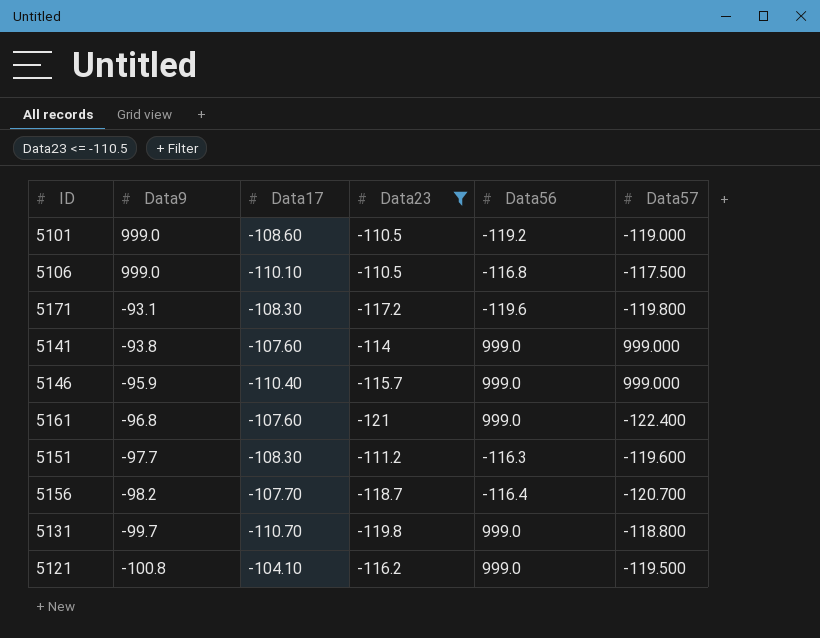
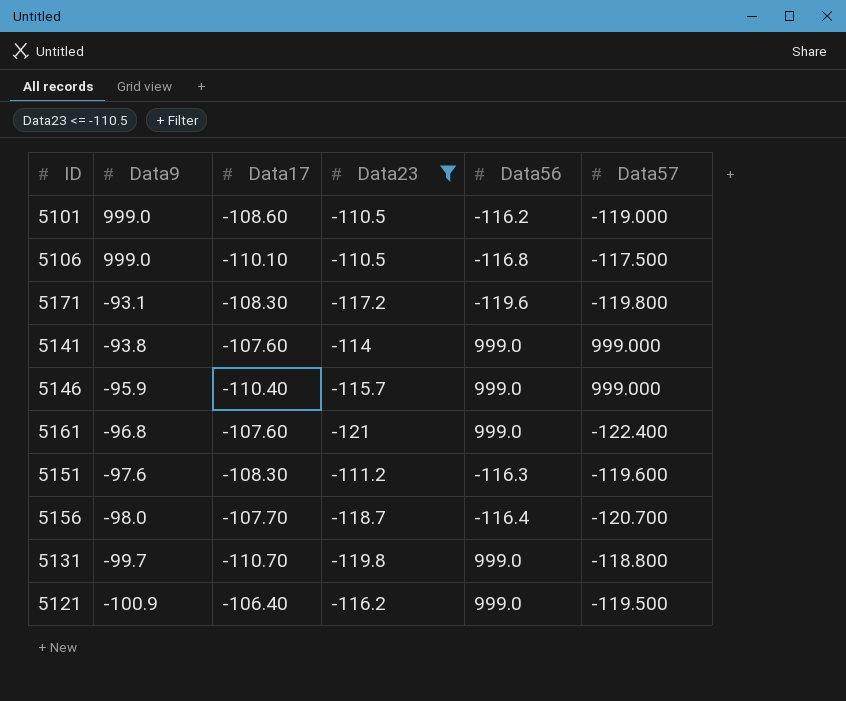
5101 | Data56: -119.2 -> -116.2
5151 | Data9: -97.7 -> -97.6
5156 | Data9: -98.2 -> -98.0
5121 | Data9: -100.8 -> -100.9
5121 | Data17: -104.10 -> -106.40

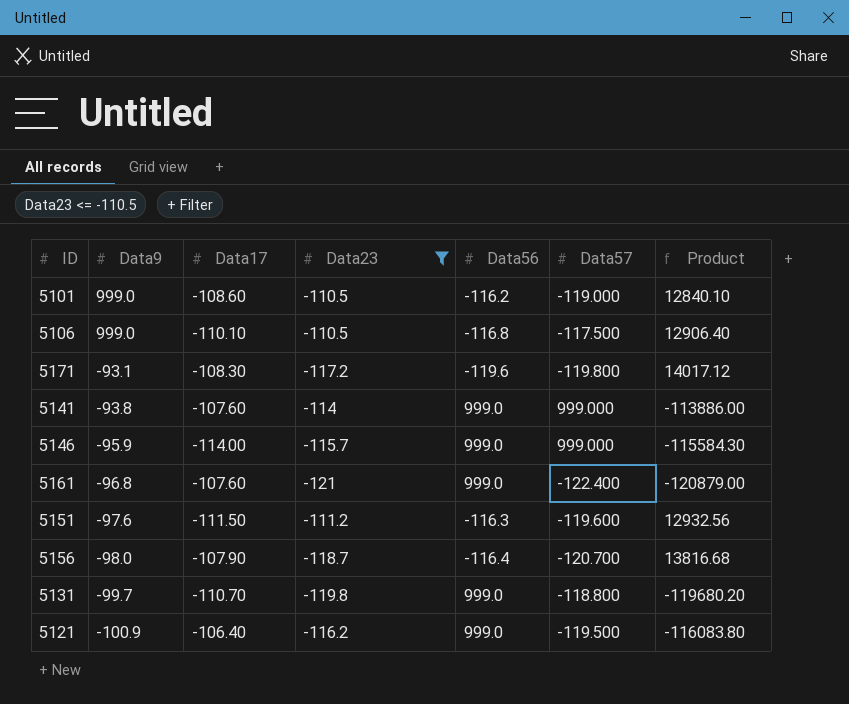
column Product | formula: none -> [Data23] * [Data56]
5146 | Data17: -110.40 -> -114.00
5151 | Data17: -108.30 -> -111.50
5156 | Data17: -107.70 -> -107.90

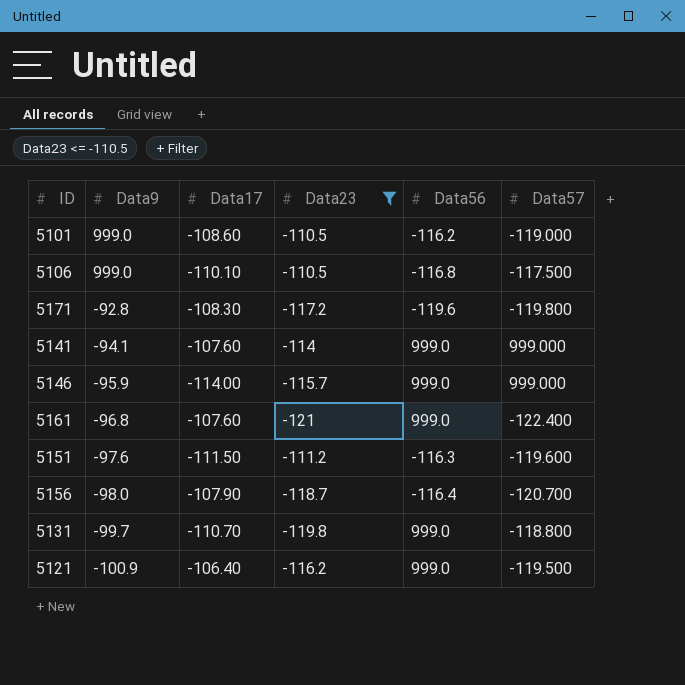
column Product | formula: [Data23] * [Data56] -> none
5171 | Data9: -93.1 -> -92.8
5141 | Data9: -93.8 -> -94.1

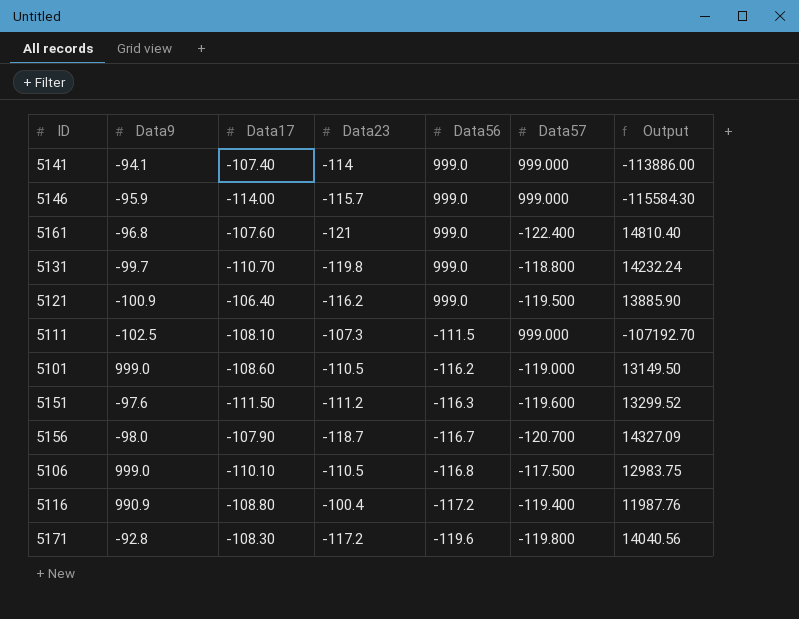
filter: Data23 <= -110.5 -> none
row order: Data9 descending -> Data56 descending
column Output | formula: none -> [Data23] * [Data57]
5141 | Data17: -107.60 -> -107.40
5156 | Data56: -116.4 -> -116.7

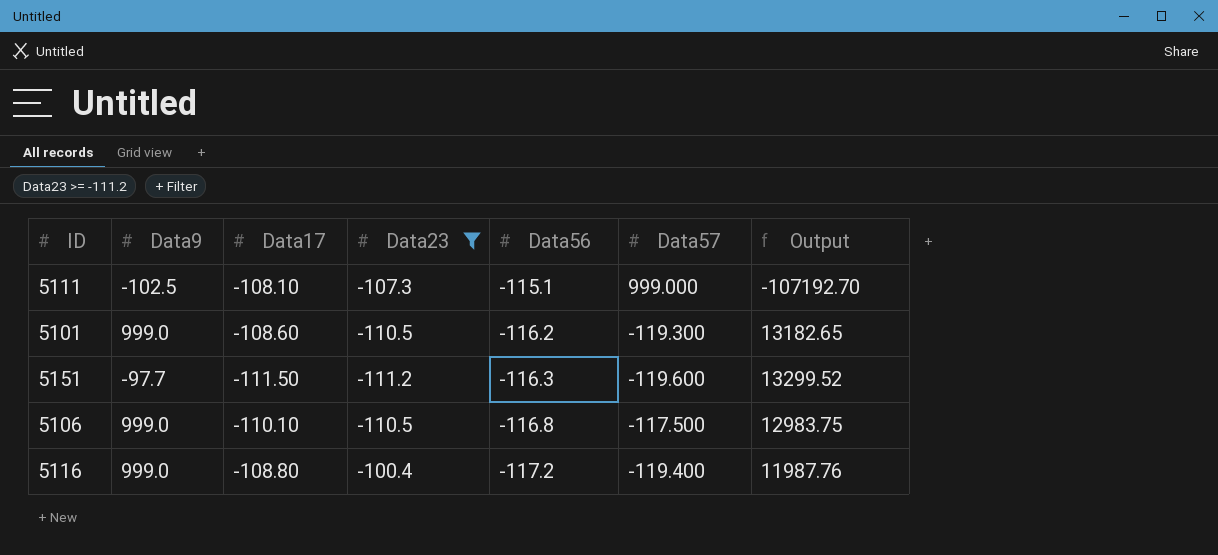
filter: none -> Data23 >= -111.2
5111 | Data56: -111.5 -> -115.1
5101 | Data57: -119.000 -> -119.300
5101 | Output: 13149.50 -> 13182.65
5151 | Data9: -97.6 -> -97.7
5116 | Data9: 990.9 -> 999.0

